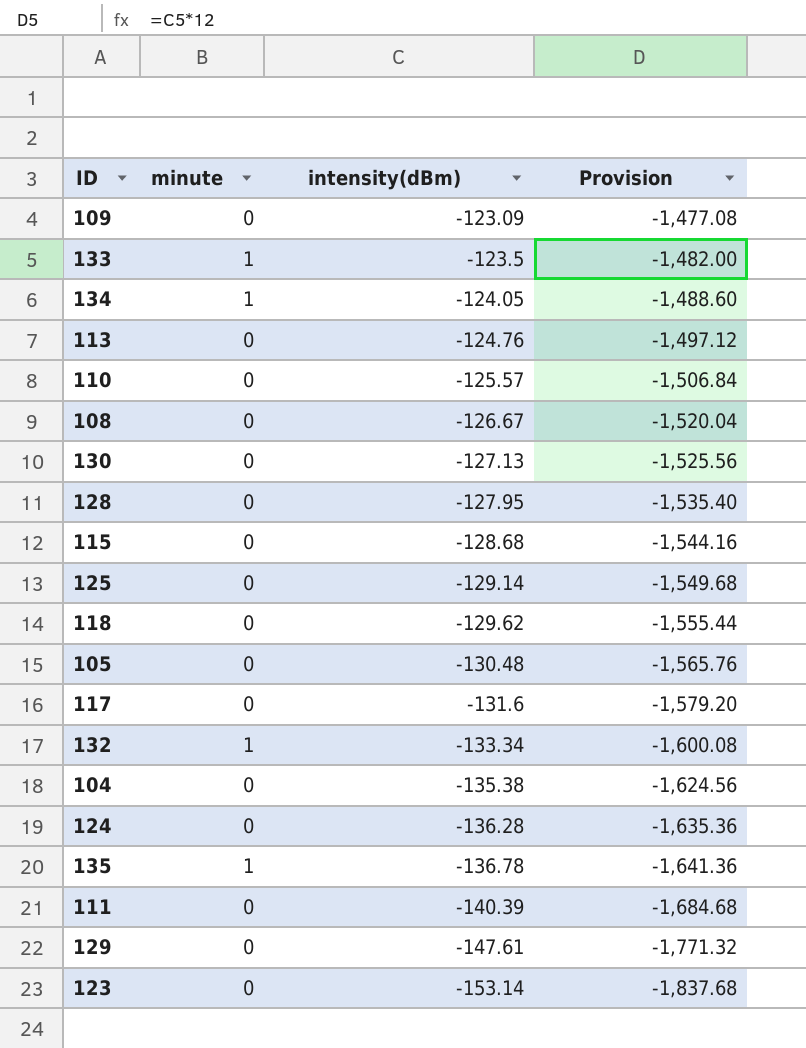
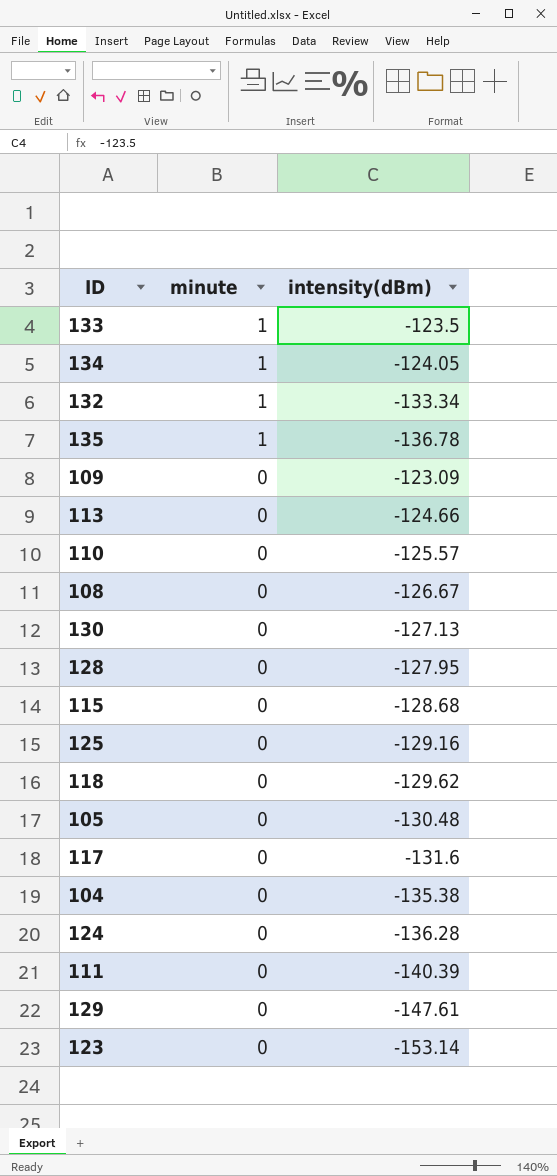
row order: intensity(dBm) descending -> minute descending
column Provision | formula: [intensity(dBm)] * 12 -> none
113 | intensity(dBm): -124.76 -> -124.66
125 | intensity(dBm): -129.14 -> -129.16

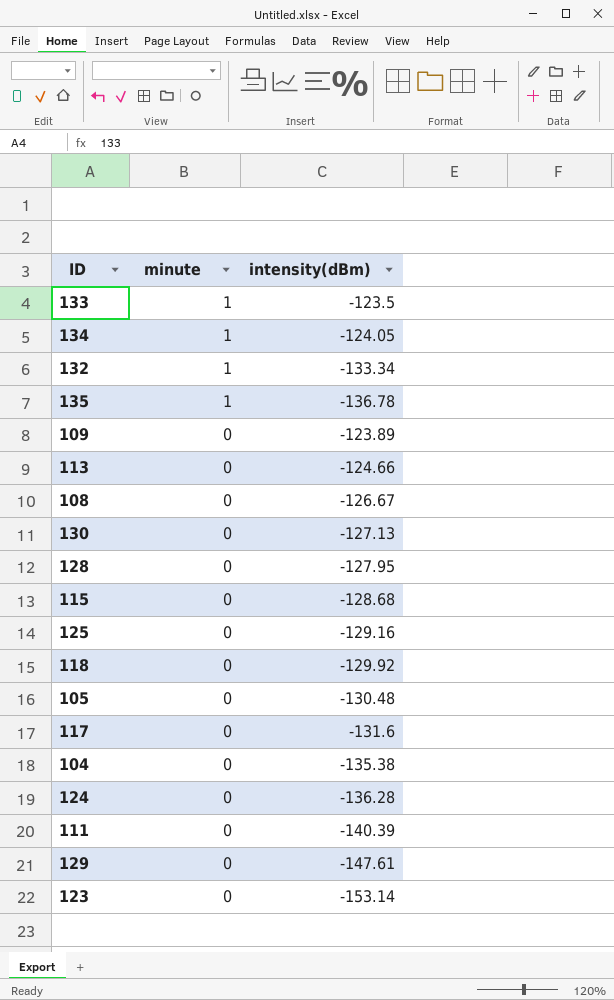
row 110: 0 | -125.57 -> none
109 | intensity(dBm): -123.09 -> -123.89
118 | intensity(dBm): -129.62 -> -129.92

